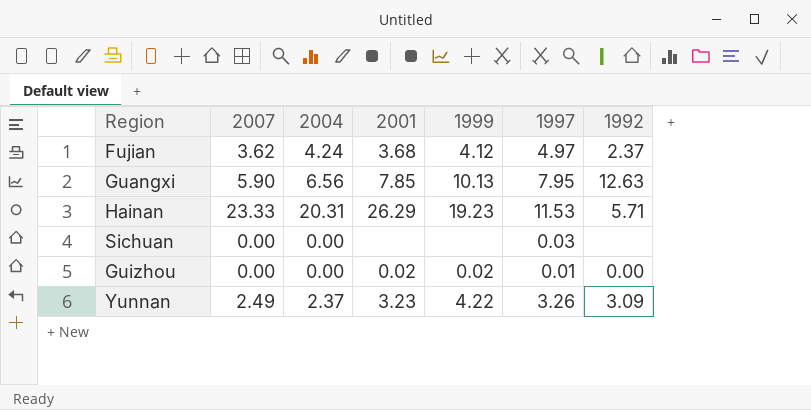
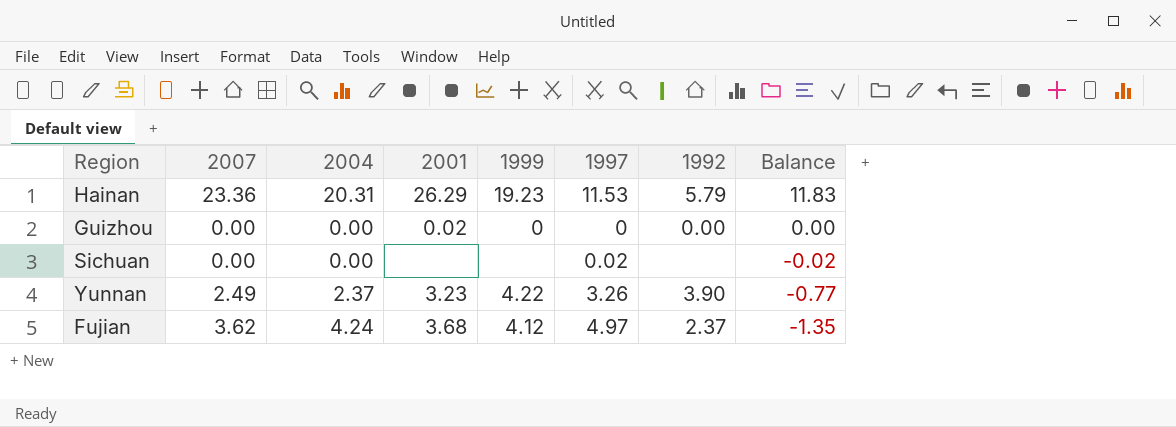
row order: none -> Balance descending
column Balance | formula: none -> [2007] - [1997]
row Guangxi: 5.90 | 6.56 | 7.85 | 10.13 | 7.95 | 12.63 -> none
Hainan | 2007: 23.33 -> 23.36
Hainan | 1992: 5.71 -> 5.79
Guizhou | 1999: 0.02 -> 0
Guizhou | 1997: 0.01 -> 0
Sichuan | 1997: 0.03 -> 0.02
Yunnan | 1992: 3.09 -> 3.90

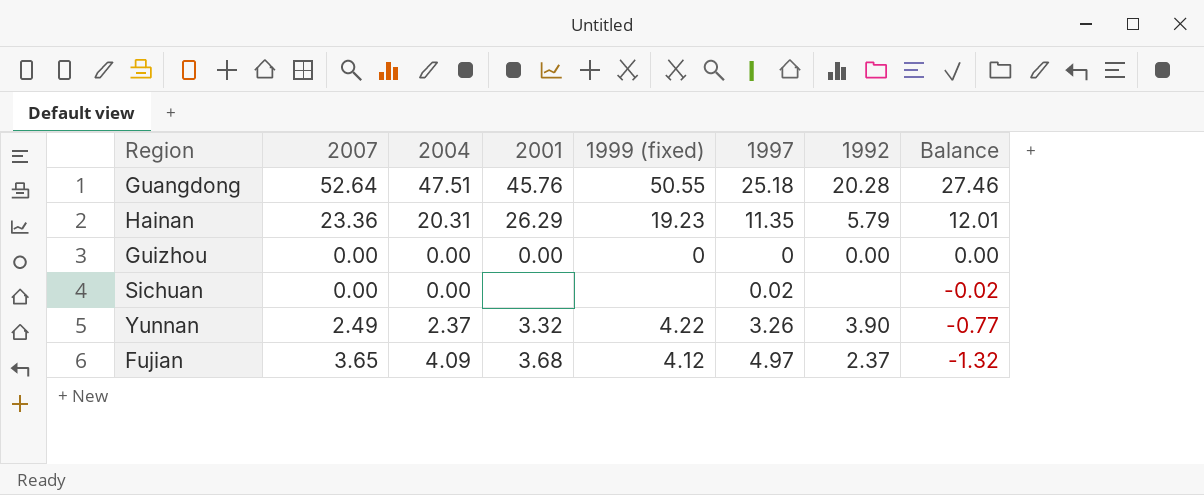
column name: 1999 -> 1999 (fixed)
row Guangdong: none -> 52.64 | 47.51 | 45.76 | 50.55 | 25.18 | 20.28 | 27.46
Hainan | 1997: 11.53 -> 11.35
Hainan | Balance: 11.83 -> 12.01
Guizhou | 2001: 0.02 -> 0.00
Yunnan | 2001: 3.23 -> 3.32
Fujian | 2007: 3.62 -> 3.65
Fujian | 2004: 4.24 -> 4.09
Fujian | Balance: -1.35 -> -1.32

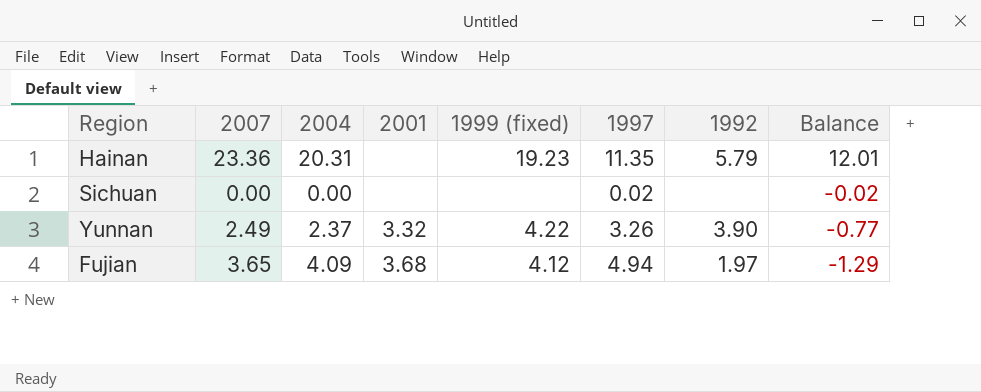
row Guangdong: 52.64 | 47.51 | 45.76 | 50.55 | 25.18 | 20.28 | 27.46 -> none
row Guizhou: 0.00 | 0.00 | 0.00 | 0 | 0 | 0.00 | 0.00 -> none
Hainan | 2001: 26.29 -> none
Fujian | 1997: 4.97 -> 4.94
Fujian | 1992: 2.37 -> 1.97
Fujian | Balance: -1.32 -> -1.29

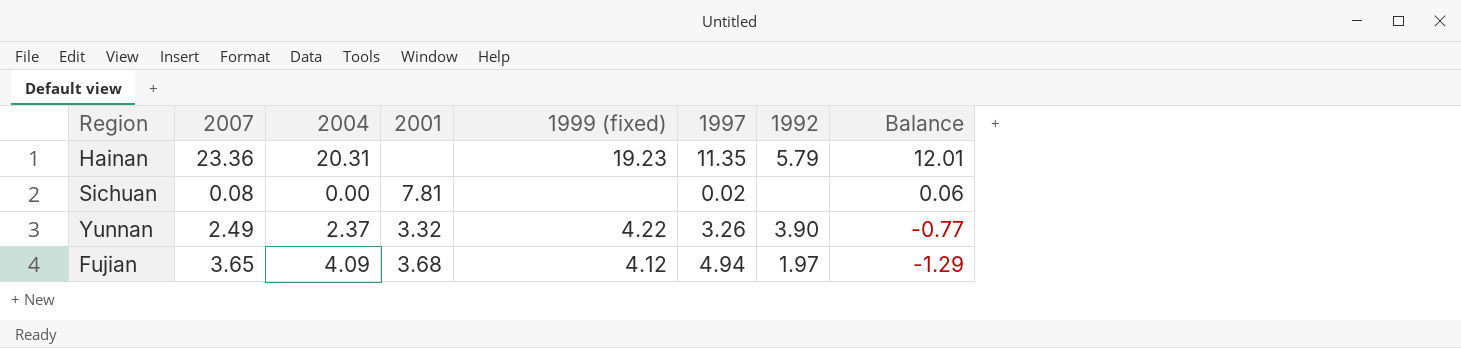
Sichuan | 2007: 0.00 -> 0.08
Sichuan | 2001: none -> 7.81
Sichuan | Balance: -0.02 -> 0.06

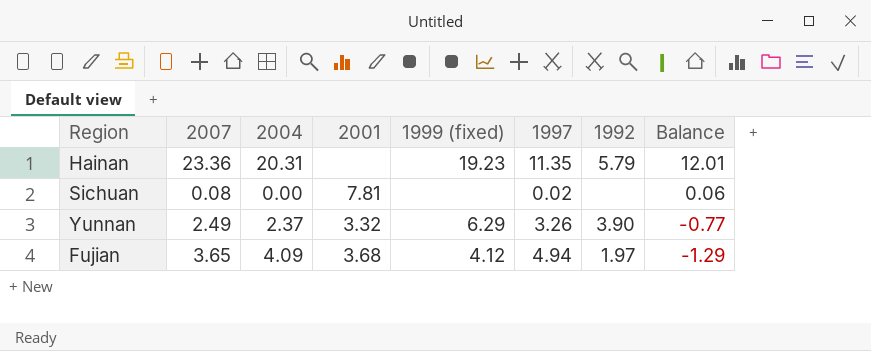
Yunnan | 1999 (fixed): 4.22 -> 6.29

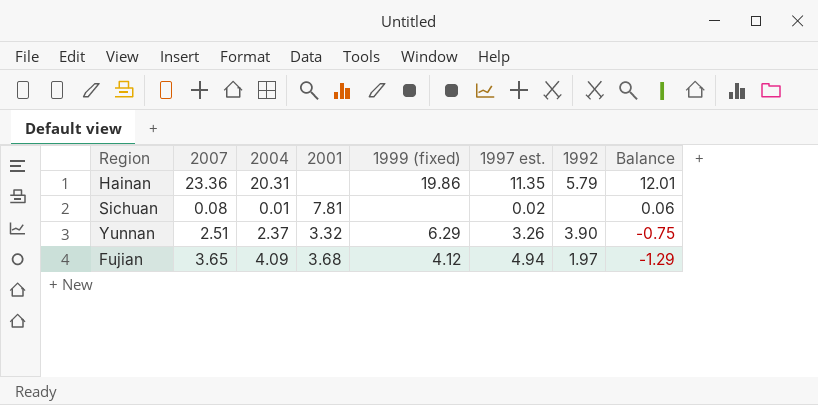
column name: 1997 -> 1997 est.
Hainan | 1999 (fixed): 19.23 -> 19.86
Sichuan | 2004: 0.00 -> 0.01
Yunnan | 2007: 2.49 -> 2.51
Yunnan | Balance: -0.77 -> -0.75

